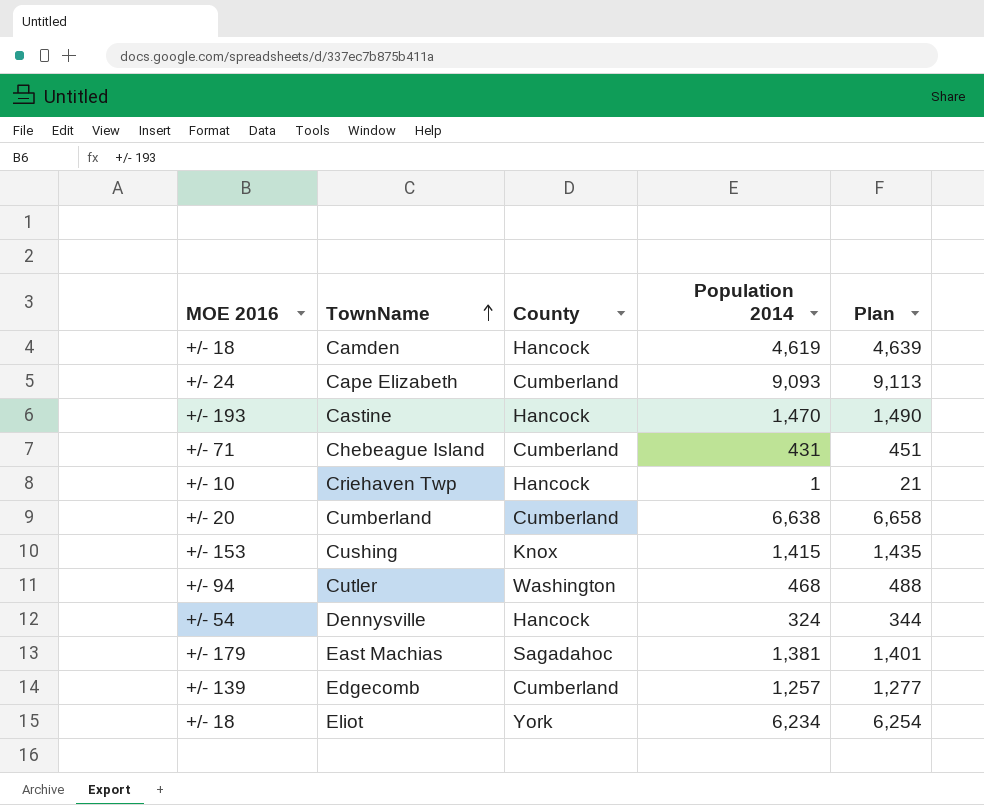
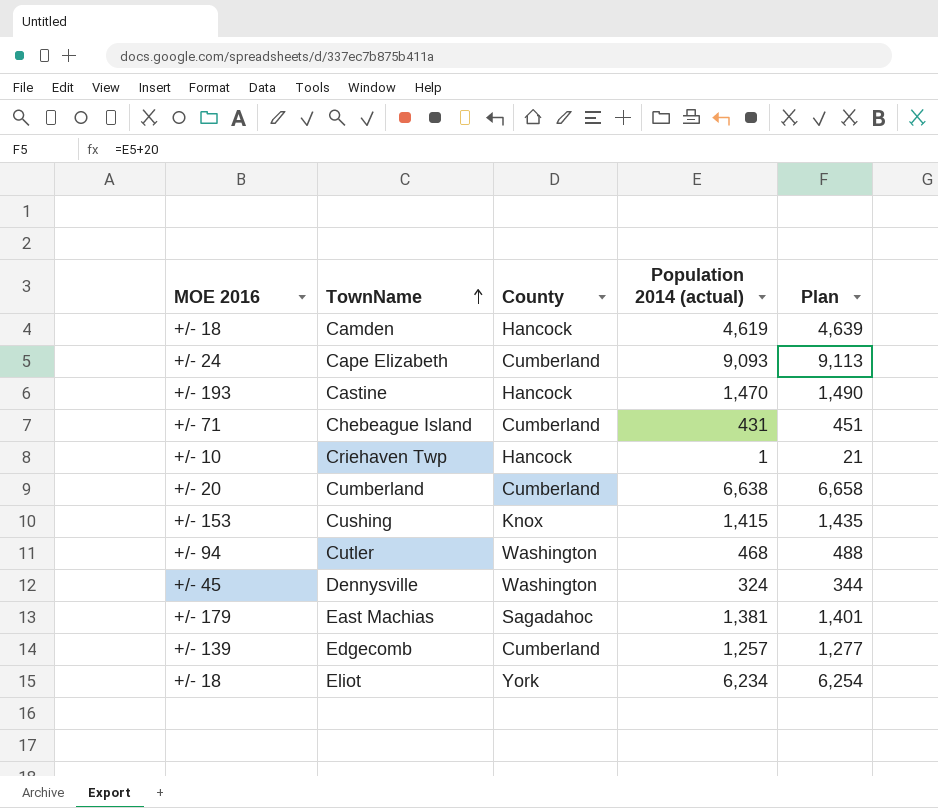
column name: Population 2014 -> Population 2014 (actual)
Dennysville | MOE 2016: +/- 54 -> +/- 45
Dennysville | County: Hancock -> Washington

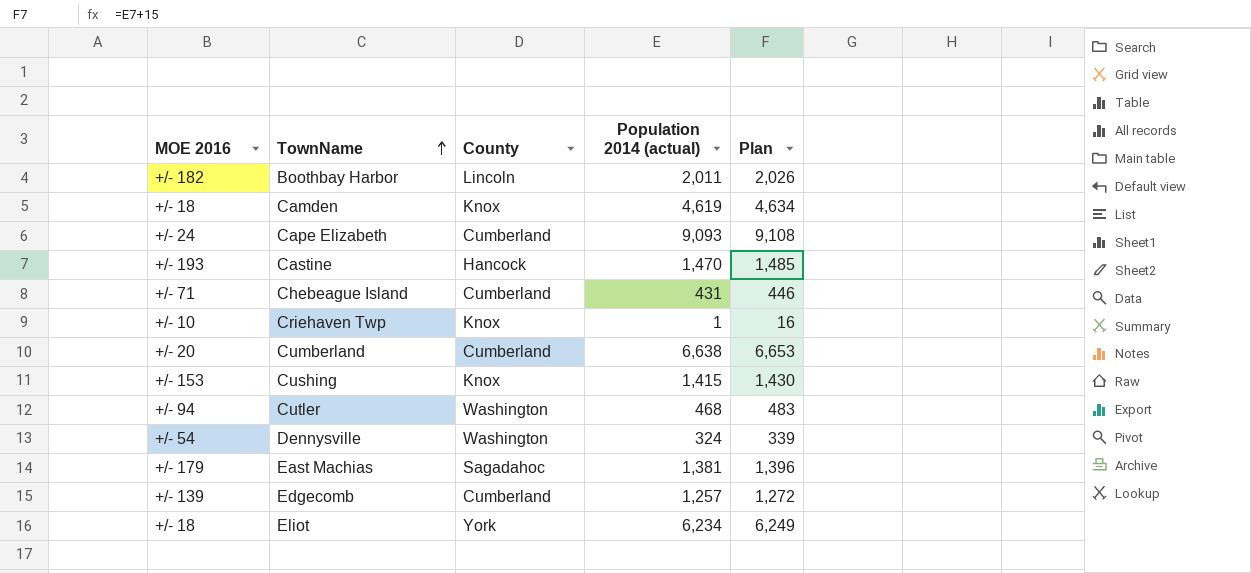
column Plan | formula: [Population 2014 (actual)] + 20 -> [Population 2014 (actual)] + 15
row Boothbay Harbor: none -> +/- 182 | Lincoln | 2,011 | 2,026
Camden | County: Hancock -> Knox
Criehaven Twp | County: Hancock -> Knox
Dennysville | MOE 2016: +/- 45 -> +/- 54

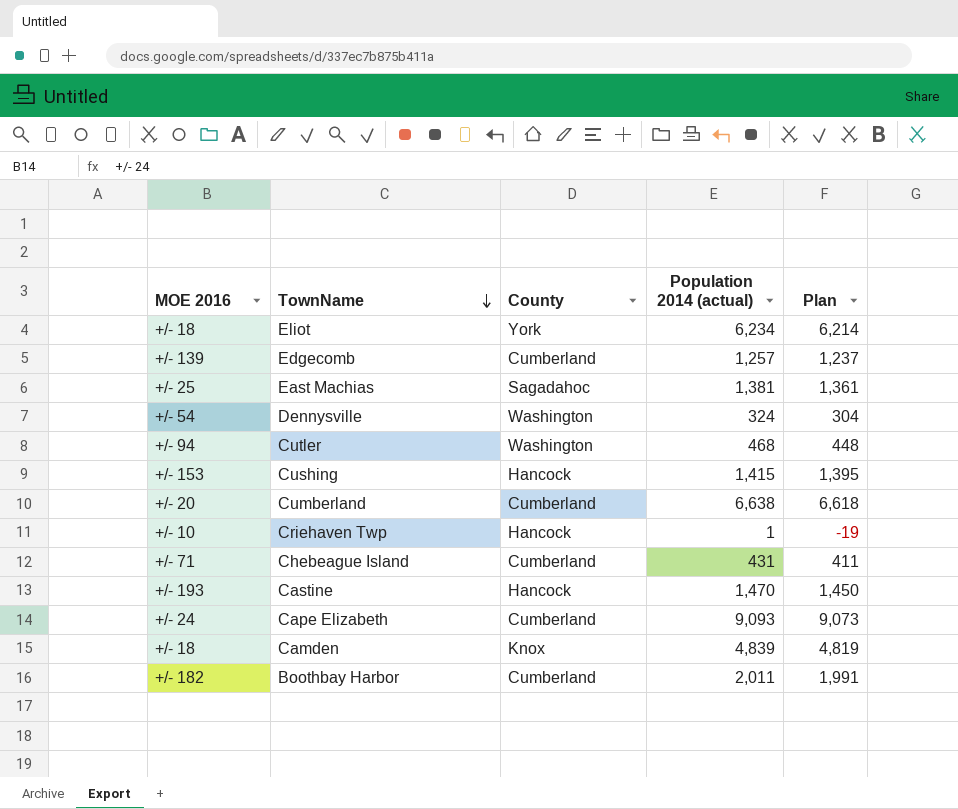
row order: TownName ascending -> TownName descending
column Plan | formula: [Population 2014 (actual)] + 15 -> [Population 2014 (actual)] - 20
East Machias | MOE 2016: +/- 179 -> +/- 25
Cushing | County: Knox -> Hancock
Criehaven Twp | County: Knox -> Hancock
Camden | Population 2014 (actual): 4,619 -> 4,839
Boothbay Harbor | County: Lincoln -> Cumberland

